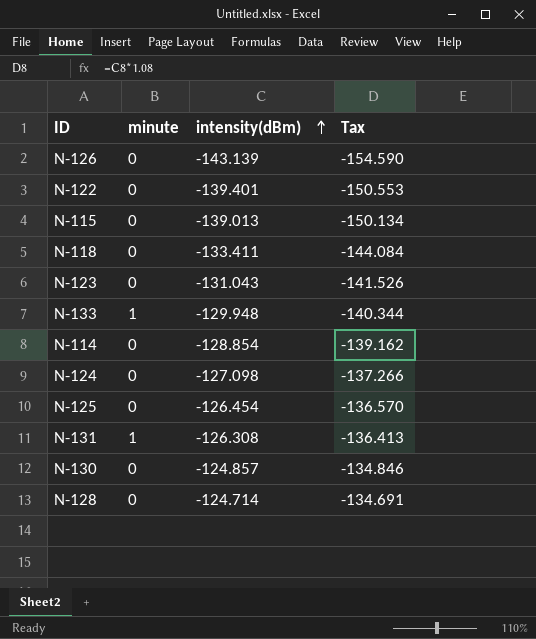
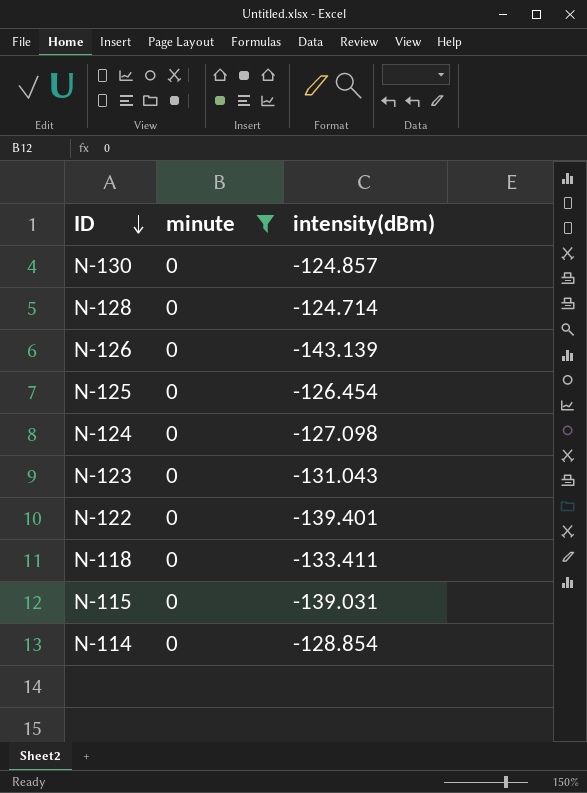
filter: none -> minute = 0
row order: intensity(dBm) ascending -> ID descending
column Tax | formula: [intensity(dBm)] * 1.08 -> none
N-115 | intensity(dBm): -139.013 -> -139.031

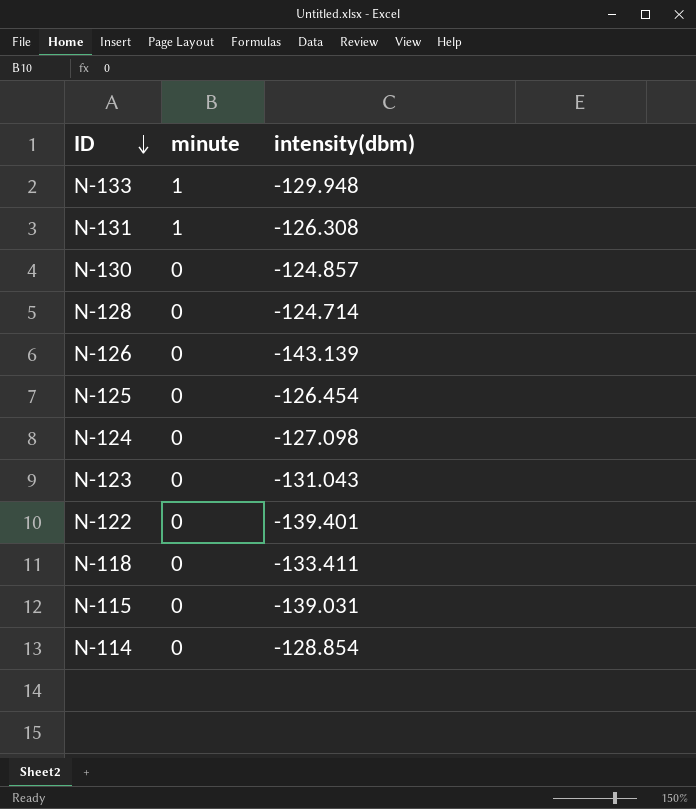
filter: minute = 0 -> none
column name: intensity(dBm) -> intensity(dbm)

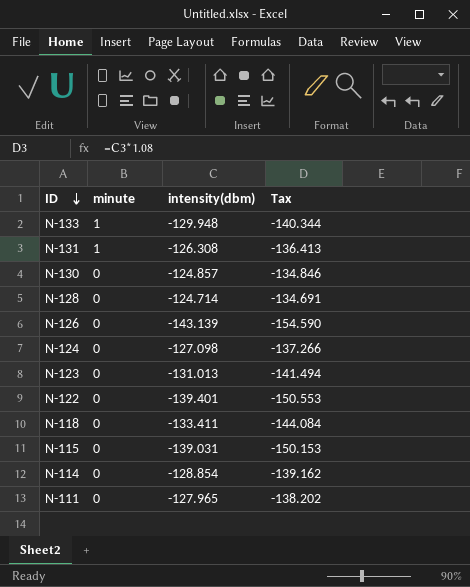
column Tax | formula: none -> [intensity(dbm)] * 1.08
row N-125: 0 | -126.454 -> none
N-123 | intensity(dbm): -131.043 -> -131.013
row N-111: none -> 0 | -127.965 | -138.202

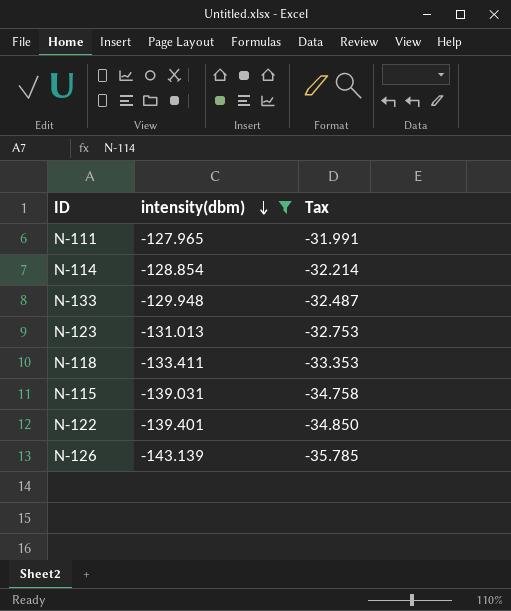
filter: none -> intensity(dbm) <= -127.965
row order: ID descending -> intensity(dbm) descending
column minute | position: 2 -> none
column Tax | formula: [intensity(dbm)] * 1.08 -> [intensity(dbm)] * 0.25

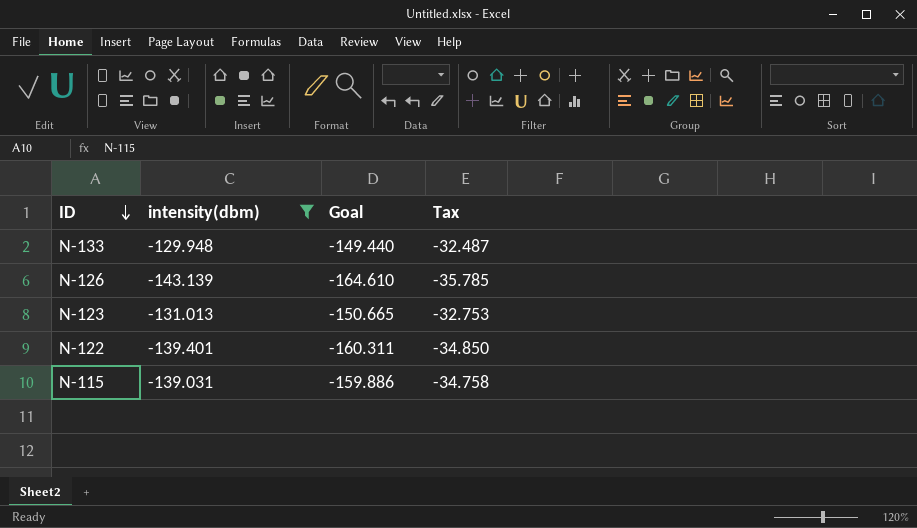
row order: intensity(dbm) descending -> ID descending
column Goal | formula: none -> [intensity(dbm)] * 1.15
row N-111: -127.965 | -31.991 -> none
row N-114: -128.854 | -32.214 -> none
row N-118: -133.411 | -33.353 -> none

